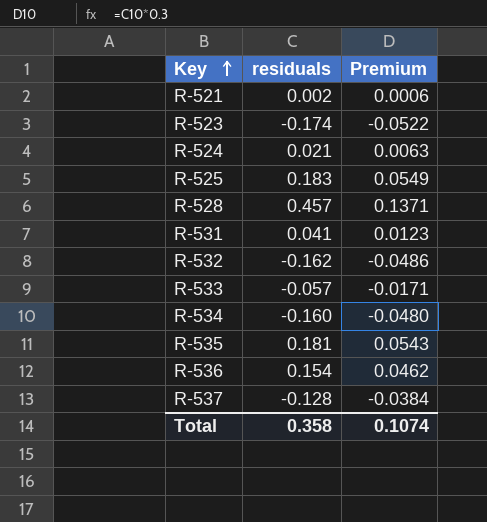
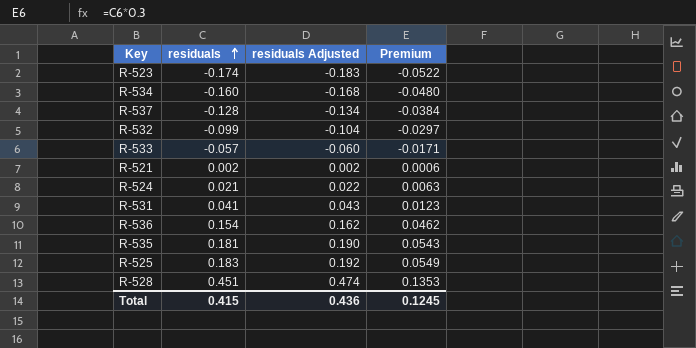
row order: Key ascending -> residuals ascending
column residuals Adjusted | formula: none -> [residuals] * 1.05
R-532 | residuals: -0.162 -> -0.099
R-532 | Premium: -0.0486 -> -0.0297
R-528 | residuals: 0.457 -> 0.451
R-528 | Premium: 0.1371 -> 0.1353
Total | residuals: 0.358 -> 0.415
Total | Premium: 0.1074 -> 0.1245

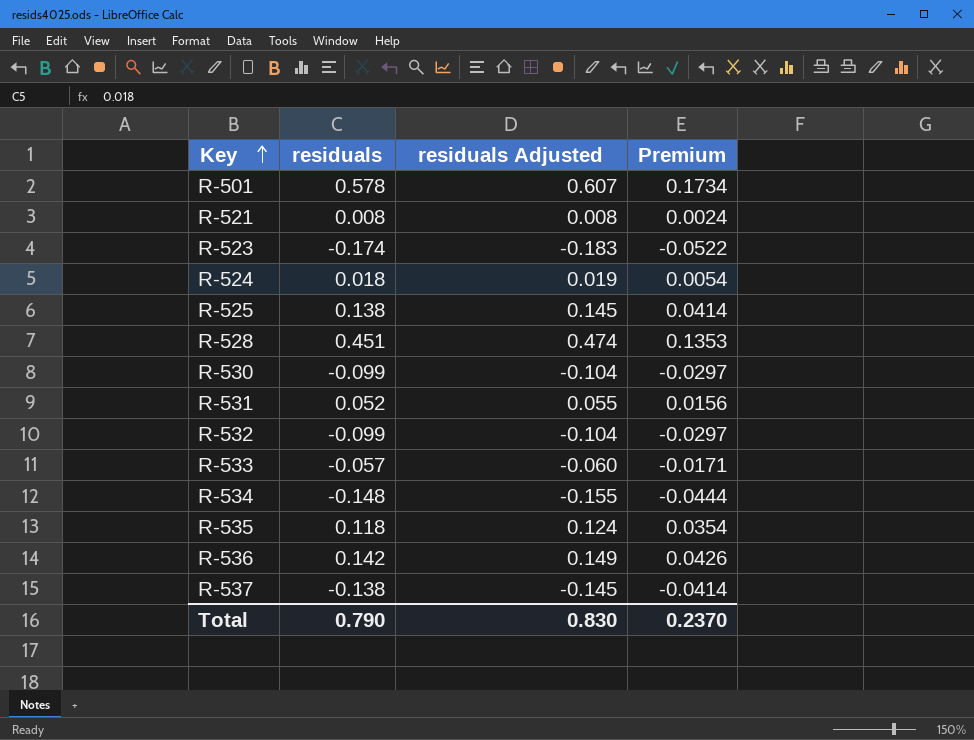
row order: residuals ascending -> Key ascending
row R-501: none -> 0.578 | 0.607 | 0.1734
R-521 | residuals: 0.002 -> 0.008
R-521 | residuals Adjusted: 0.002 -> 0.008
R-521 | Premium: 0.0006 -> 0.0024
R-524 | residuals: 0.021 -> 0.018
R-524 | residuals Adjusted: 0.022 -> 0.019
R-524 | Premium: 0.0063 -> 0.0054
R-525 | residuals: 0.183 -> 0.138
R-525 | residuals Adjusted: 0.192 -> 0.145
R-525 | Premium: 0.0549 -> 0.0414
row R-530: none -> -0.099 | -0.104 | -0.0297
R-531 | residuals: 0.041 -> 0.052
R-531 | residuals Adjusted: 0.043 -> 0.055
R-531 | Premium: 0.0123 -> 0.0156
R-534 | residuals: -0.160 -> -0.148
R-534 | residuals Adjusted: -0.168 -> -0.155
R-534 | Premium: -0.0480 -> -0.0444
R-535 | residuals: 0.181 -> 0.118
R-535 | residuals Adjusted: 0.190 -> 0.124
R-535 | Premium: 0.0543 -> 0.0354
R-536 | residuals: 0.154 -> 0.142
R-536 | residuals Adjusted: 0.162 -> 0.149
R-536 | Premium: 0.0462 -> 0.0426
R-537 | residuals: -0.128 -> -0.138
R-537 | residuals Adjusted: -0.134 -> -0.145
R-537 | Premium: -0.0384 -> -0.0414
Total | residuals: 0.415 -> 0.790
Total | residuals Adjusted: 0.436 -> 0.830
Total | Premium: 0.1245 -> 0.2370

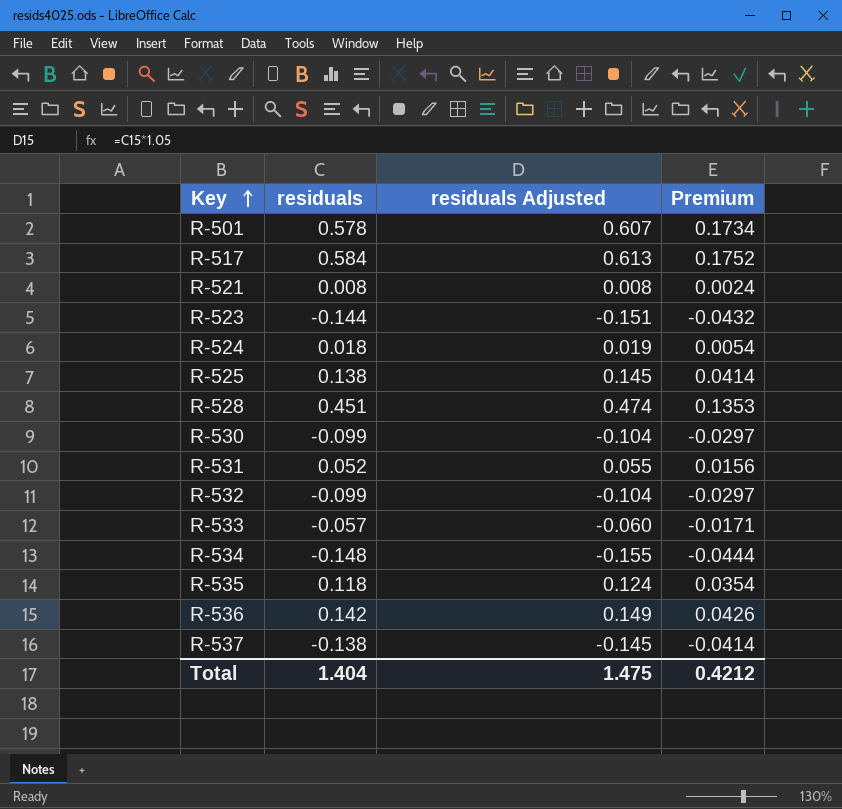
row R-517: none -> 0.584 | 0.613 | 0.1752
R-523 | residuals: -0.174 -> -0.144
R-523 | residuals Adjusted: -0.183 -> -0.151
R-523 | Premium: -0.0522 -> -0.0432
Total | residuals: 0.790 -> 1.404
Total | residuals Adjusted: 0.830 -> 1.475
Total | Premium: 0.2370 -> 0.4212

